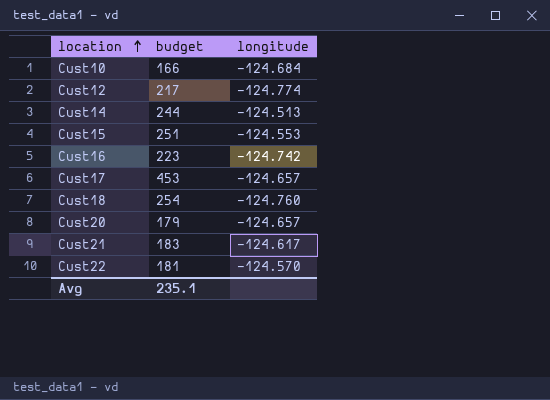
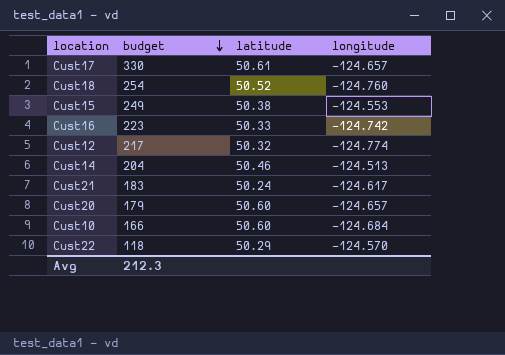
row order: location ascending -> budget descending
column latitude | position: none -> 3
Cust17 | budget: 453 -> 330
Cust15 | budget: 251 -> 249
Cust14 | budget: 244 -> 204
Cust22 | budget: 181 -> 118
Avg | budget: 235.1 -> 212.3

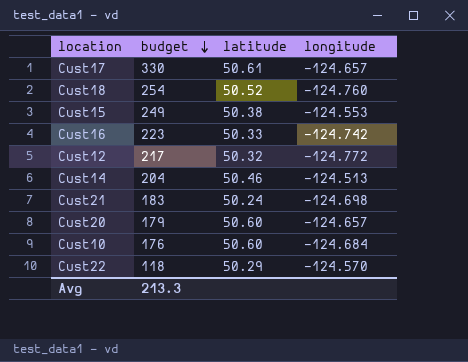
Cust12 | longitude: -124.774 -> -124.772
Cust21 | longitude: -124.617 -> -124.698
Cust10 | budget: 166 -> 176
Avg | budget: 212.3 -> 213.3

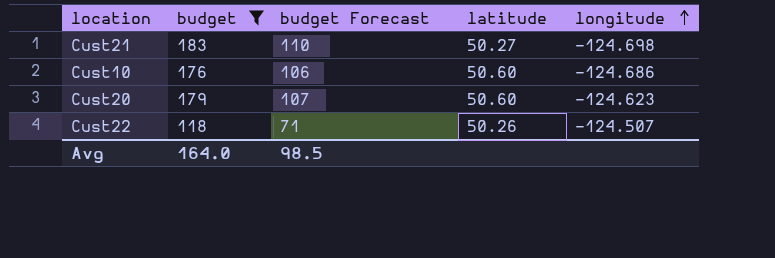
filter: none -> budget <= 183
row order: budget descending -> longitude ascending
column budget Forecast | formula: none -> [budget] * 0.6
Cust21 | latitude: 50.24 -> 50.27
Cust10 | longitude: -124.684 -> -124.686
Cust20 | longitude: -124.657 -> -124.623
Cust22 | latitude: 50.29 -> 50.26
Cust22 | longitude: -124.570 -> -124.507
Avg | budget: 213.3 -> 164.0

